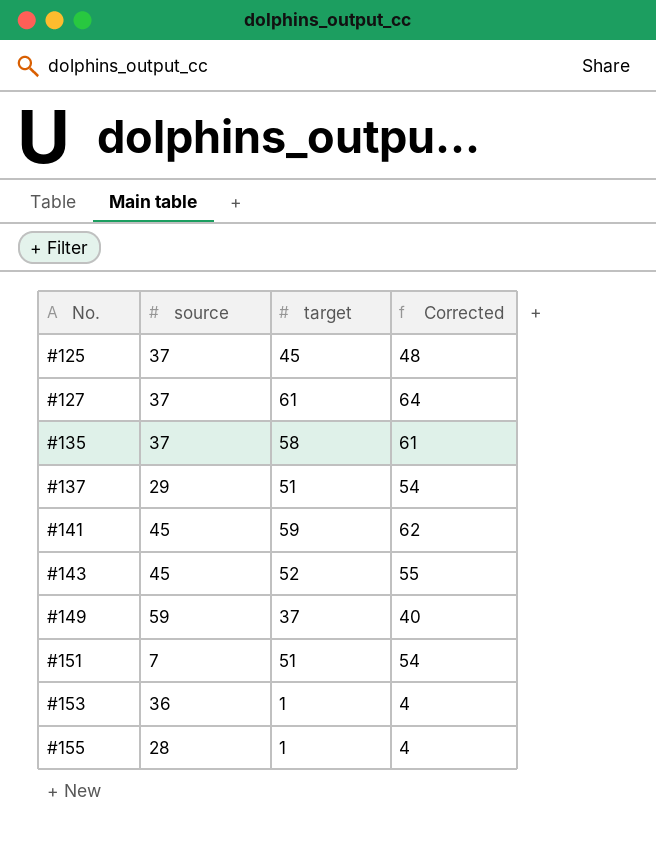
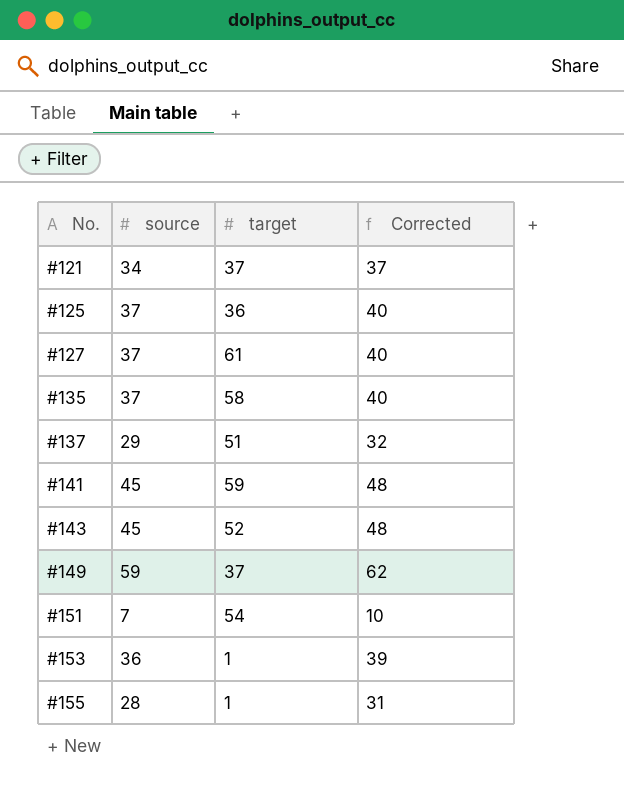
column Corrected | formula: [target] + 3 -> [source] + 3
row #121: none -> 34 | 37 | 37
#125 | target: 45 -> 36
#151 | target: 51 -> 54

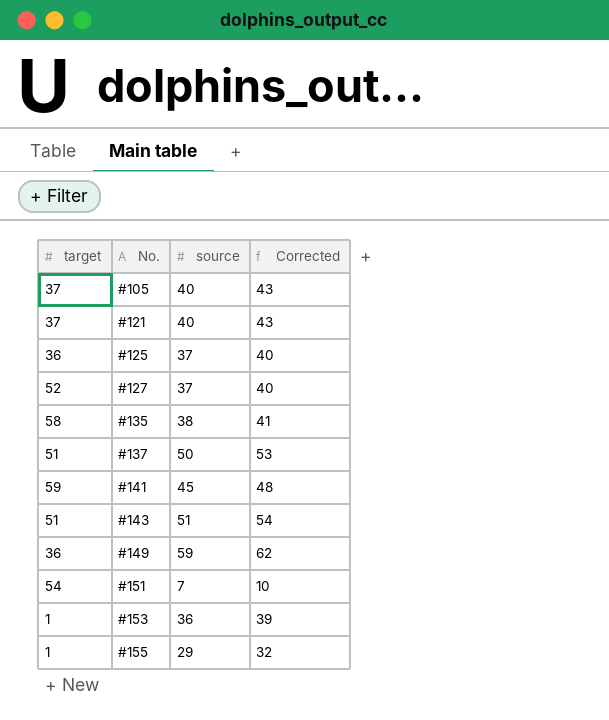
column target | position: 3 -> 1
row #105: none -> 37 | 40 | 43
#121 | source: 34 -> 40
#121 | Corrected: 37 -> 43
#127 | target: 61 -> 52
#135 | source: 37 -> 38
#135 | Corrected: 40 -> 41
#137 | source: 29 -> 50
#137 | Corrected: 32 -> 53
#143 | target: 52 -> 51
#143 | source: 45 -> 51
#143 | Corrected: 48 -> 54
#149 | target: 37 -> 36
#155 | source: 28 -> 29
#155 | Corrected: 31 -> 32

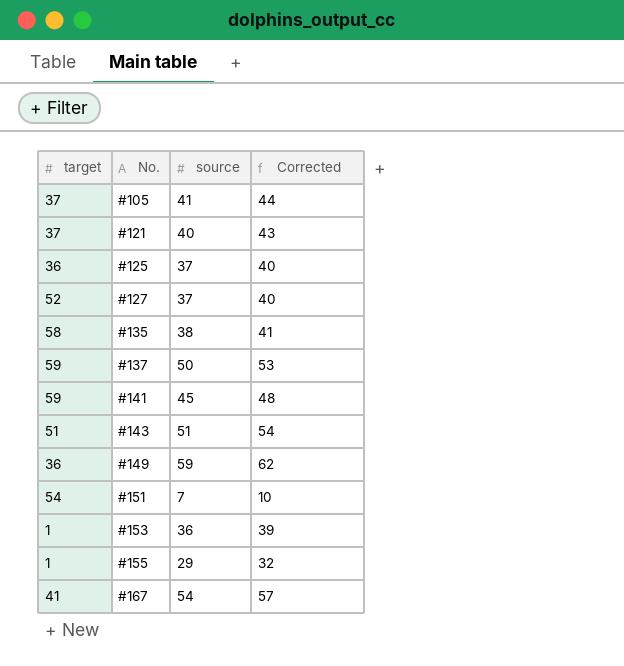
#105 | source: 40 -> 41
#105 | Corrected: 43 -> 44
#137 | target: 51 -> 59
row #167: none -> 41 | 54 | 57

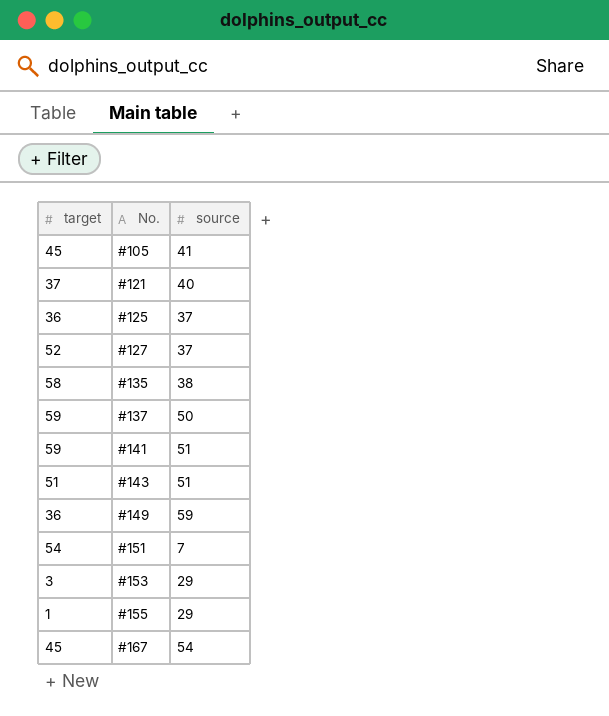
column Corrected | formula: [source] + 3 -> none
#105 | target: 37 -> 45
#141 | source: 45 -> 51
#153 | target: 1 -> 3
#153 | source: 36 -> 29
#167 | target: 41 -> 45

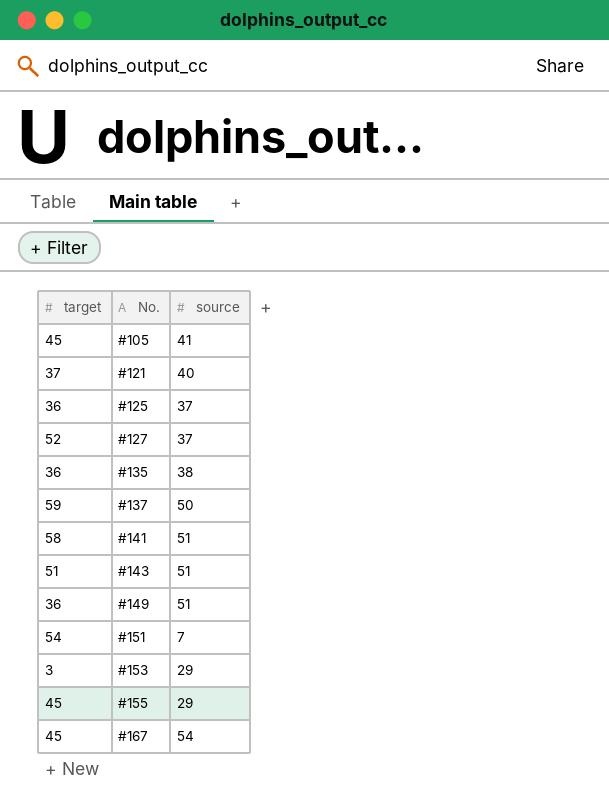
#135 | target: 58 -> 36
#141 | target: 59 -> 58
#149 | source: 59 -> 51
#155 | target: 1 -> 45

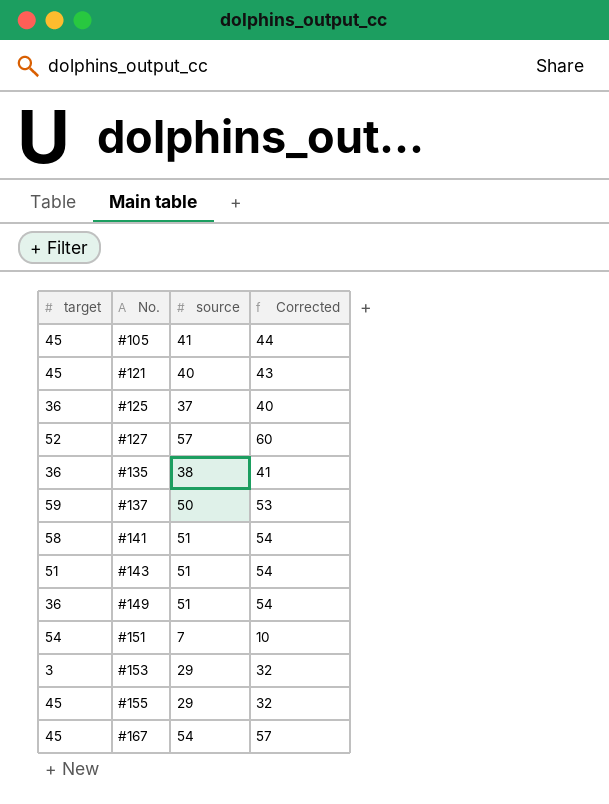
column Corrected | formula: none -> [source] + 3
#121 | target: 37 -> 45
#127 | source: 37 -> 57

